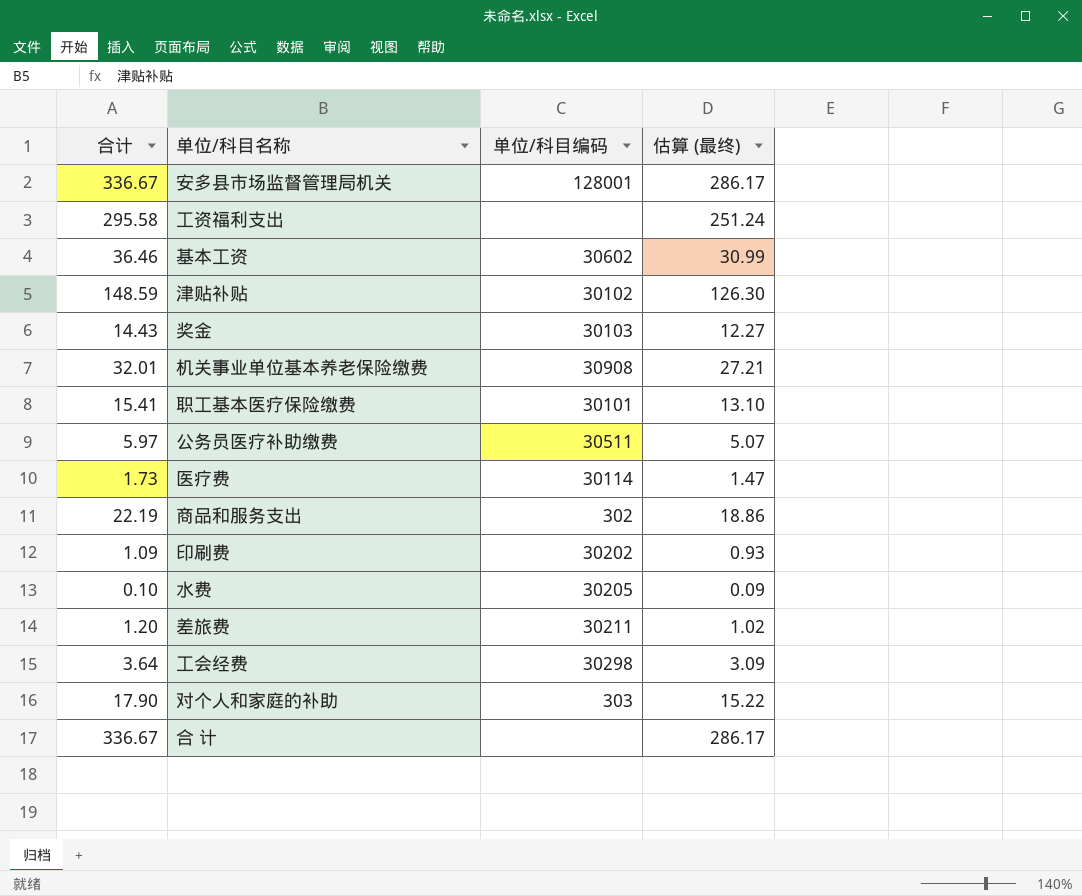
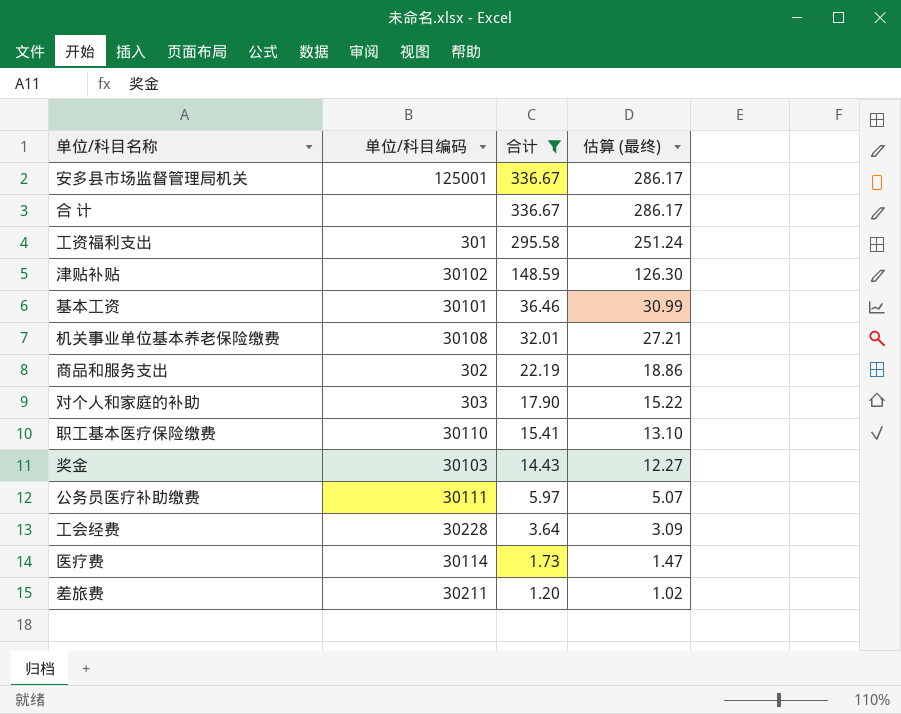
filter: none -> 合计 >= 1.20
row order: none -> 合计 descending
column 合计 | position: 1 -> 3
安多县市场监督管理局机关 | 单位/科目编码: 128001 -> 125001
工资福利支出 | 单位/科目编码: none -> 301
基本工资 | 单位/科目编码: 30602 -> 30101
机关事业单位基本养老保险缴费 | 单位/科目编码: 30908 -> 30108
职工基本医疗保险缴费 | 单位/科目编码: 30101 -> 30110
公务员医疗补助缴费 | 单位/科目编码: 30511 -> 30111
工会经费 | 单位/科目编码: 30298 -> 30228

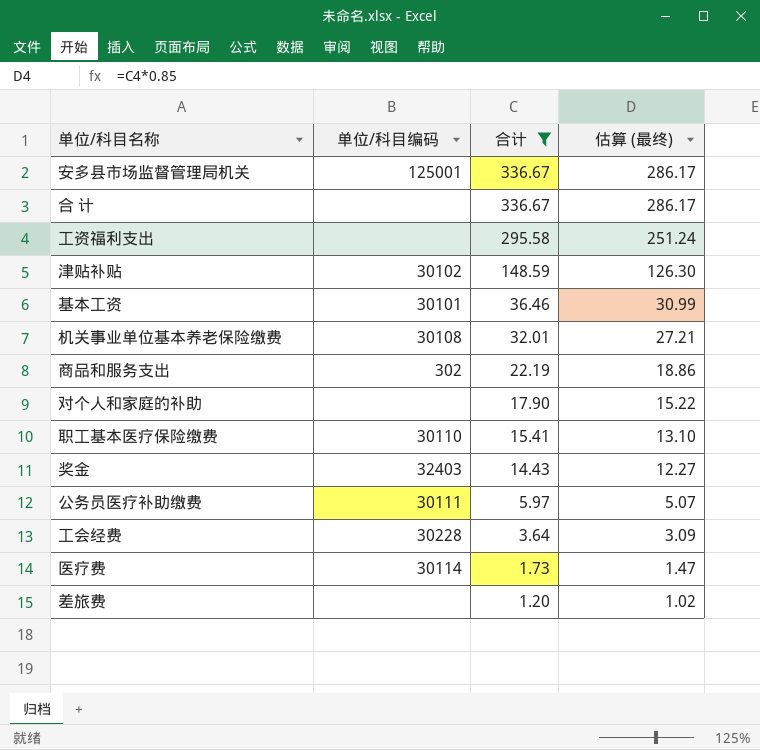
工资福利支出 | 单位/科目编码: 301 -> none
对个人和家庭的补助 | 单位/科目编码: 303 -> none
奖金 | 单位/科目编码: 30103 -> 32403
差旅费 | 单位/科目编码: 30211 -> none

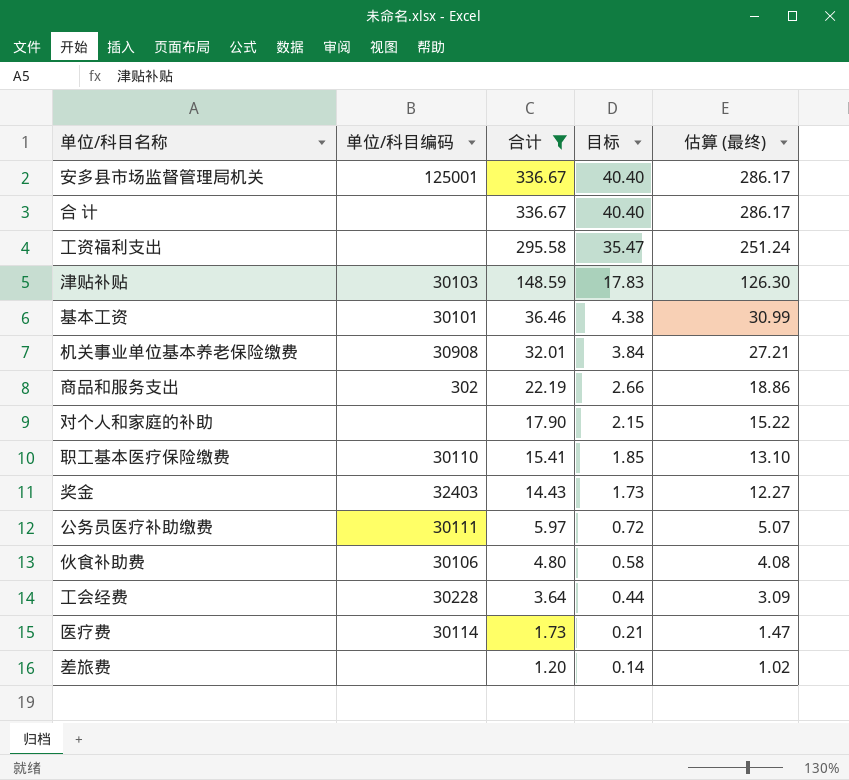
column 目标 | formula: none -> [合计] * 0.12
津贴补贴 | 单位/科目编码: 30102 -> 30103
机关事业单位基本养老保险缴费 | 单位/科目编码: 30108 -> 30908
row 伙食补助费: none -> 30106 | 4.80 | 0.58 | 4.08

